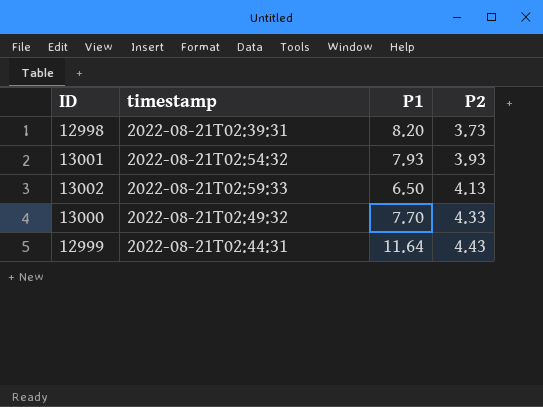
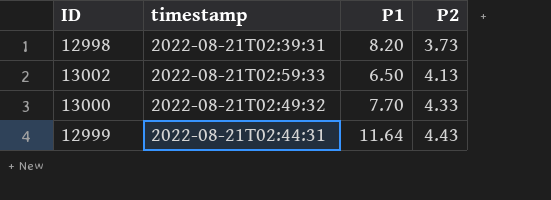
row 13001: 2022-08-21T02:54:32 | 7.93 | 3.93 -> none

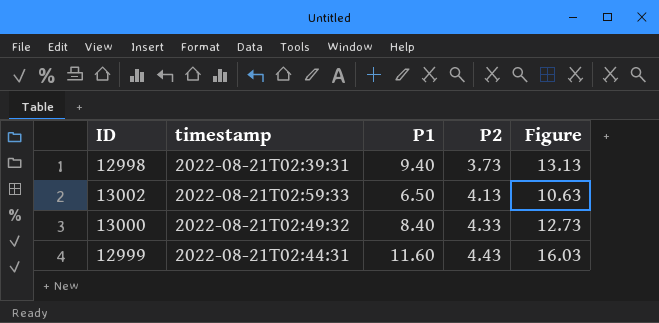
column Figure | formula: none -> [P1] + [P2]
12998 | P1: 8.20 -> 9.40
13000 | P1: 7.70 -> 8.40
12999 | P1: 11.64 -> 11.60

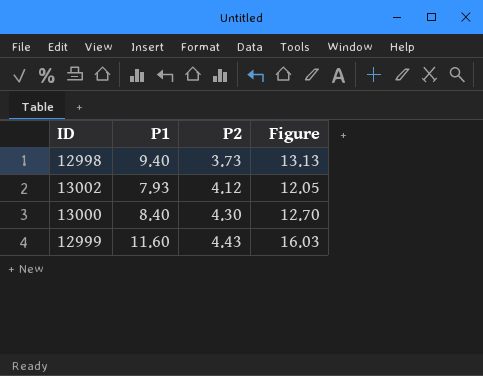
column timestamp | position: 2 -> none
13002 | P1: 6.50 -> 7.93
13002 | P2: 4.13 -> 4.12
13002 | Figure: 10.63 -> 12.05
13000 | P2: 4.33 -> 4.30
13000 | Figure: 12.73 -> 12.70

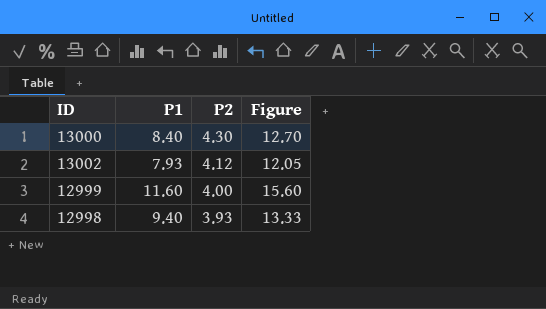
row order: P2 ascending -> P2 descending
12999 | P2: 4.43 -> 4.00
12999 | Figure: 16.03 -> 15.60
12998 | P2: 3.73 -> 3.93
12998 | Figure: 13.13 -> 13.33

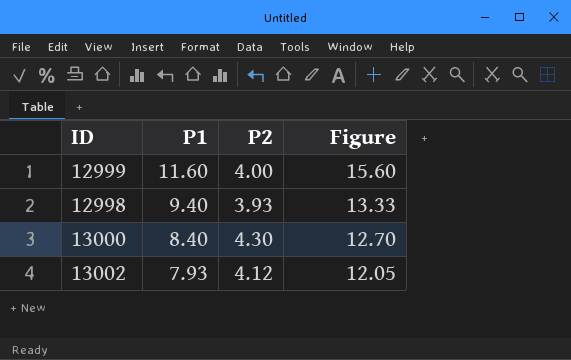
row order: P2 descending -> P1 descending

